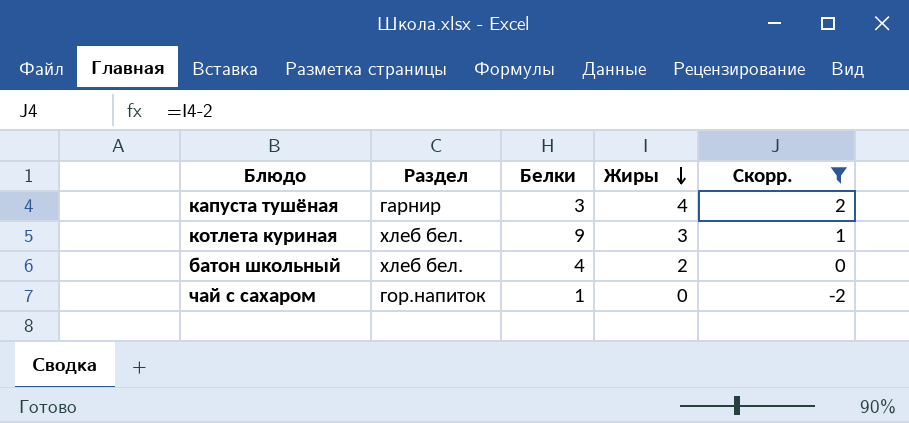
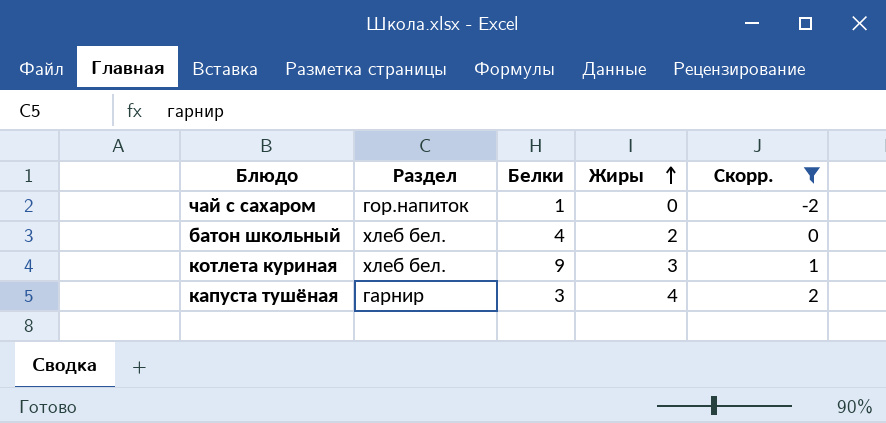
row order: Жиры descending -> Жиры ascending

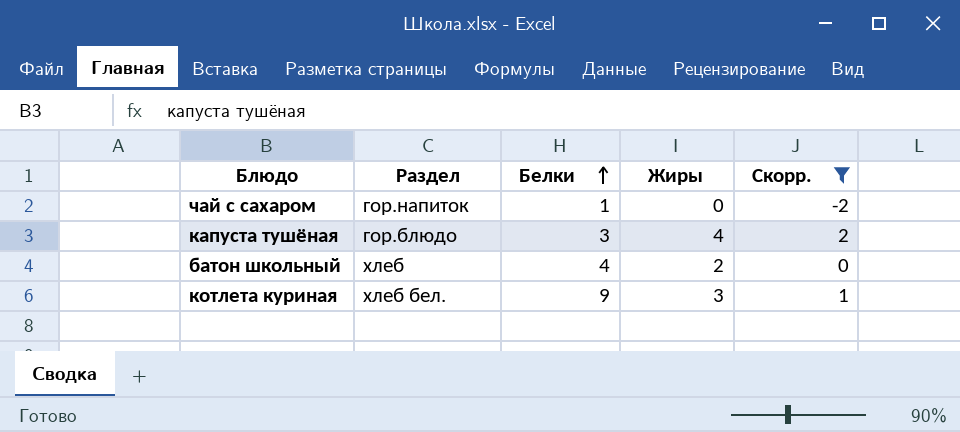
row order: Жиры ascending -> Белки ascending
капуста тушёная | Раздел: гарнир -> гор.блюдо
батон школьный | Раздел: хлеб бел. -> хлеб

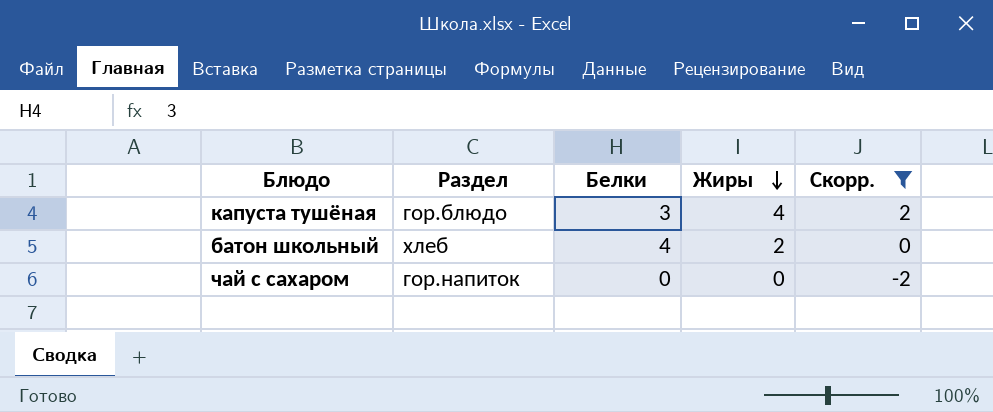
row order: Белки ascending -> Жиры descending
row котлета куриная: хлеб бел. | 9 | 3 | 1 -> none
чай с сахаром | Белки: 1 -> 0

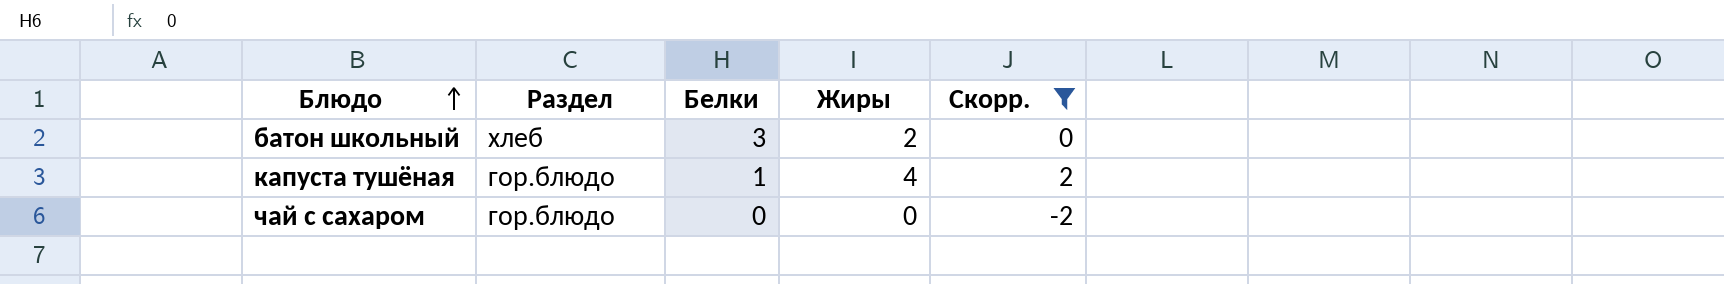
row order: Жиры descending -> Блюдо ascending
батон школьный | Белки: 4 -> 3
капуста тушёная | Белки: 3 -> 1
чай с сахаром | Раздел: гор.напиток -> гор.блюдо

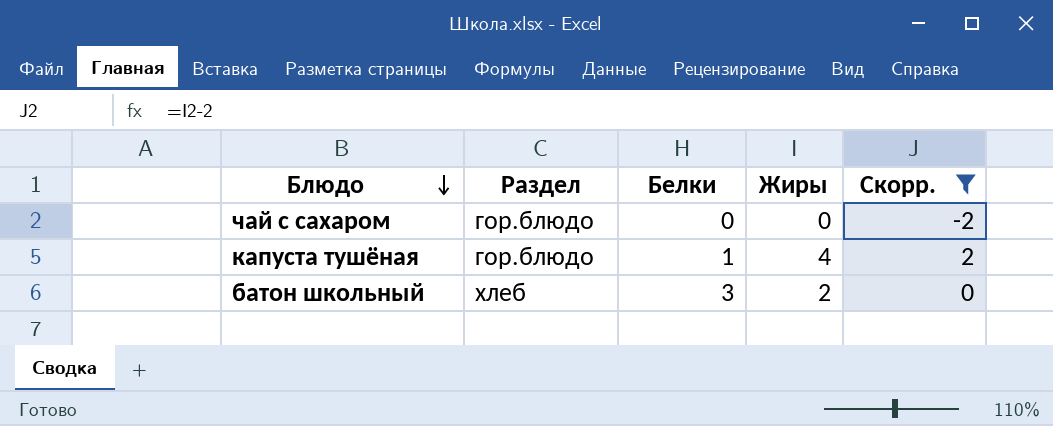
row order: Блюдо ascending -> Блюдо descending

